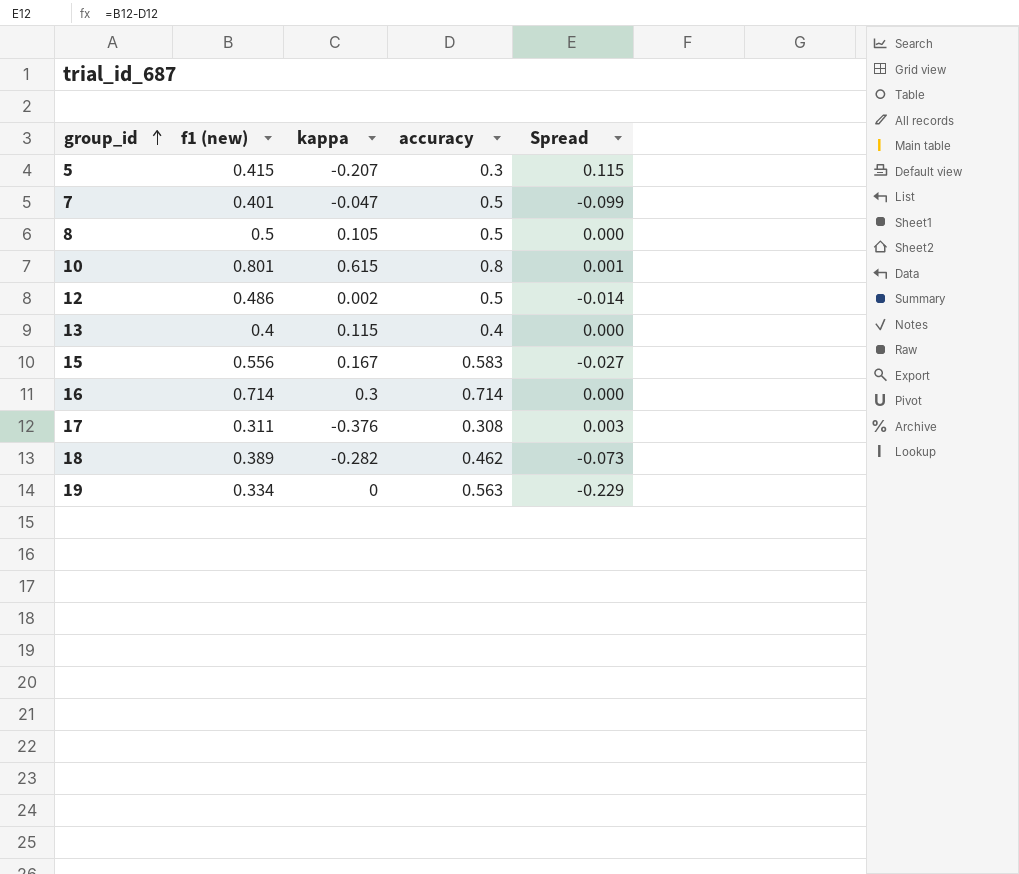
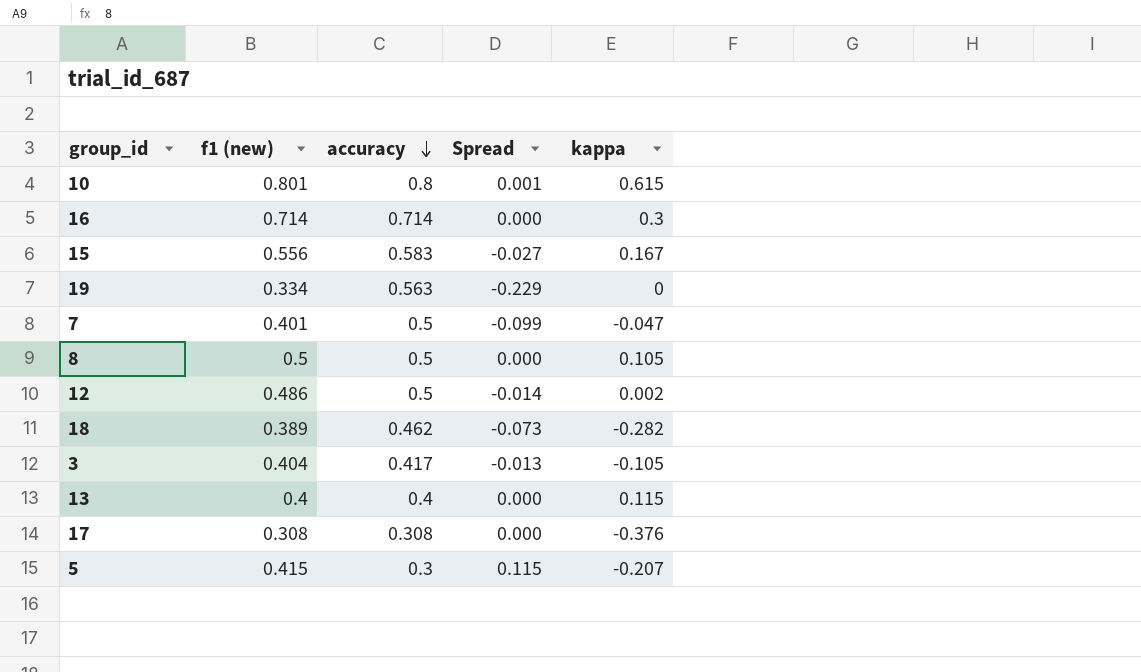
row order: group_id ascending -> accuracy descending
column kappa | position: 3 -> 5
row 3: none -> 0.404 | 0.417 | -0.013 | -0.105
17 | f1 (new): 0.311 -> 0.308
17 | Spread: 0.003 -> 0.000

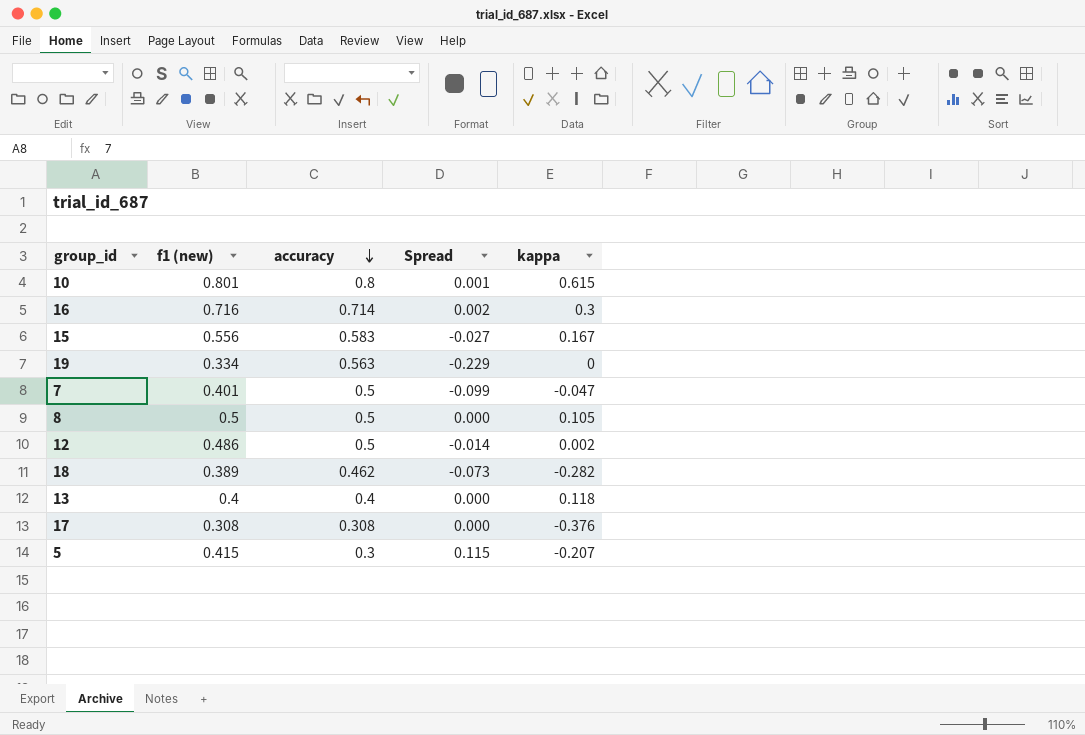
row 3: 0.404 | 0.417 | -0.013 | -0.105 -> none
16 | f1 (new): 0.714 -> 0.716
16 | Spread: 0.000 -> 0.002
13 | kappa: 0.115 -> 0.118

